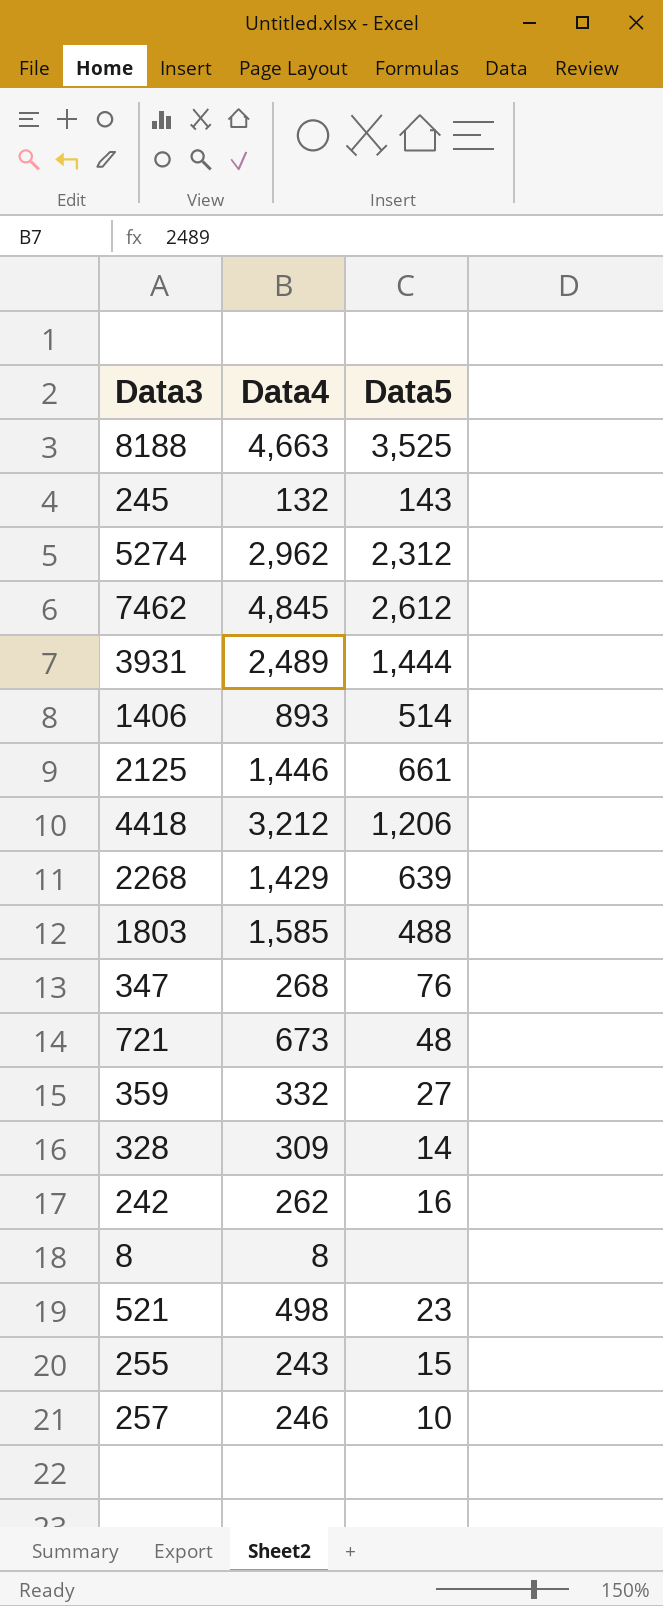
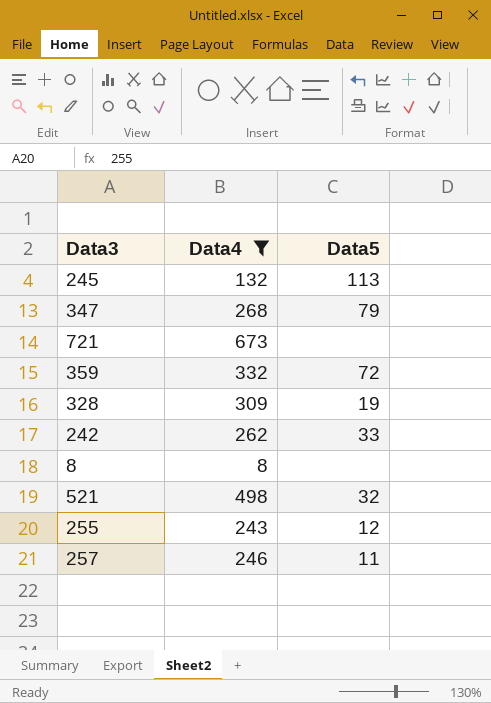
filter: none -> Data4 <= 673
245 | Data5: 143 -> 113
347 | Data5: 76 -> 79
721 | Data5: 48 -> none
359 | Data5: 27 -> 72
328 | Data5: 14 -> 19
242 | Data5: 16 -> 33
521 | Data5: 23 -> 32
255 | Data5: 15 -> 12
257 | Data5: 10 -> 11

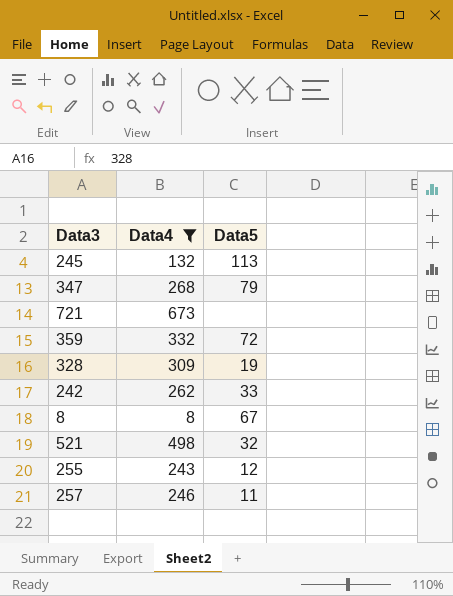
8 | Data5: none -> 67

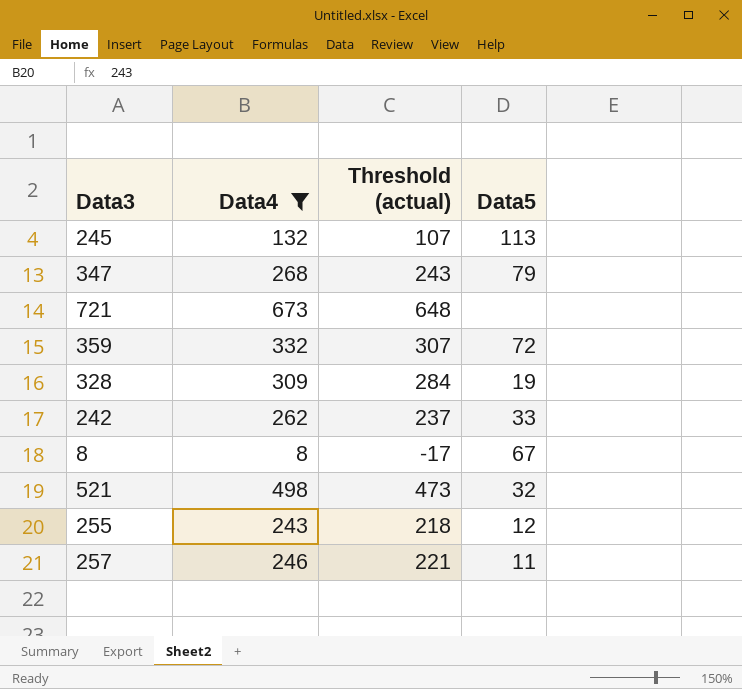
column Threshold (actual) | formula: none -> [Data4] - 25

